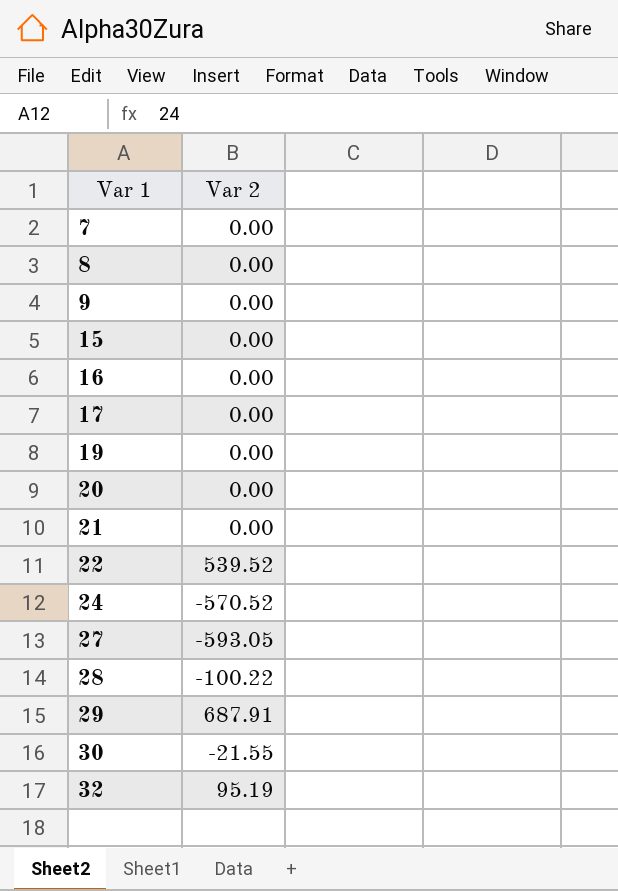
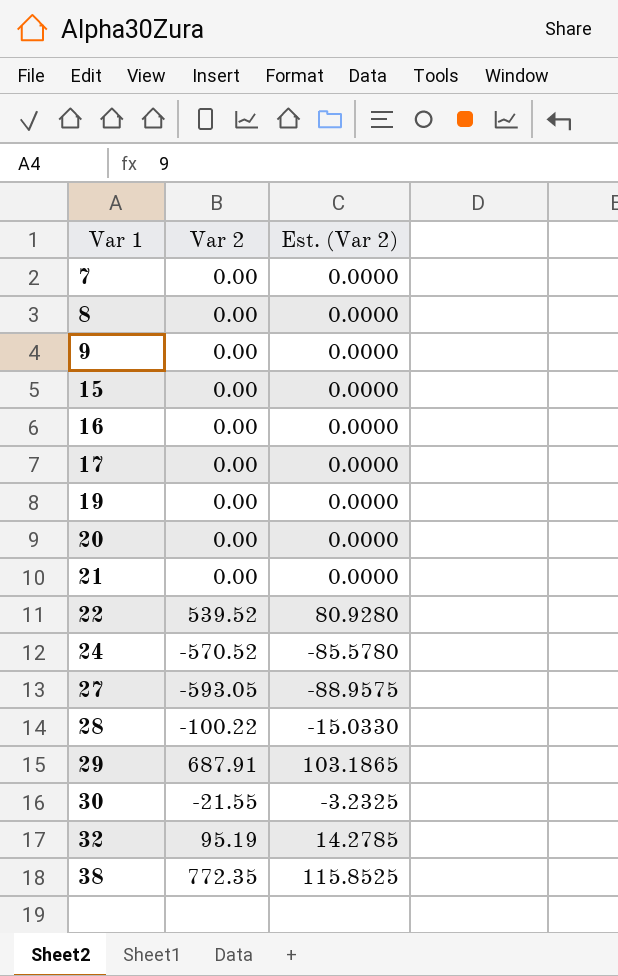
column Est. (Var 2) | formula: none -> [Var 2] * 0.15
row 38: none -> 772.35 | 115.8525

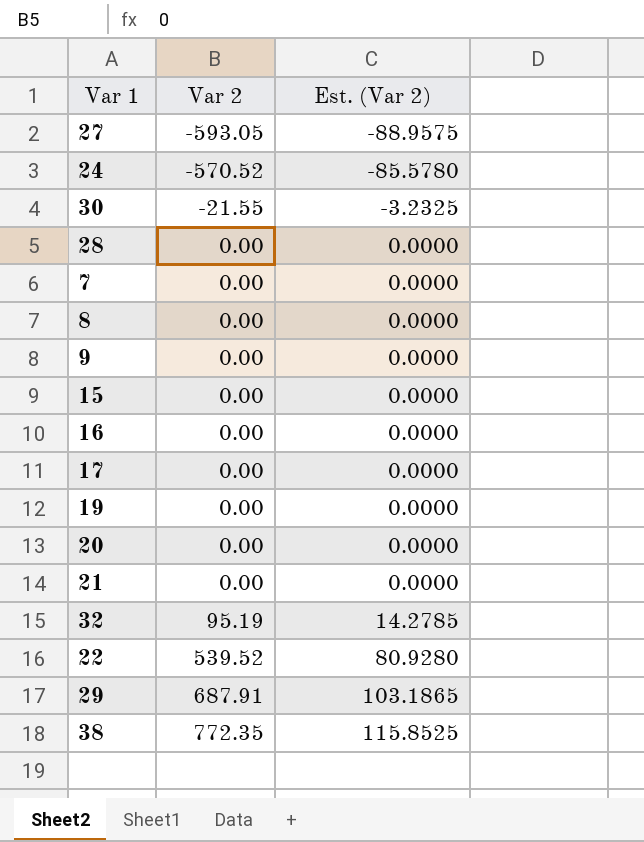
row order: Var 1 ascending -> Var 2 ascending
28 | Var 2: -100.22 -> 0.00
28 | Est. (Var 2): -15.0330 -> 0.0000

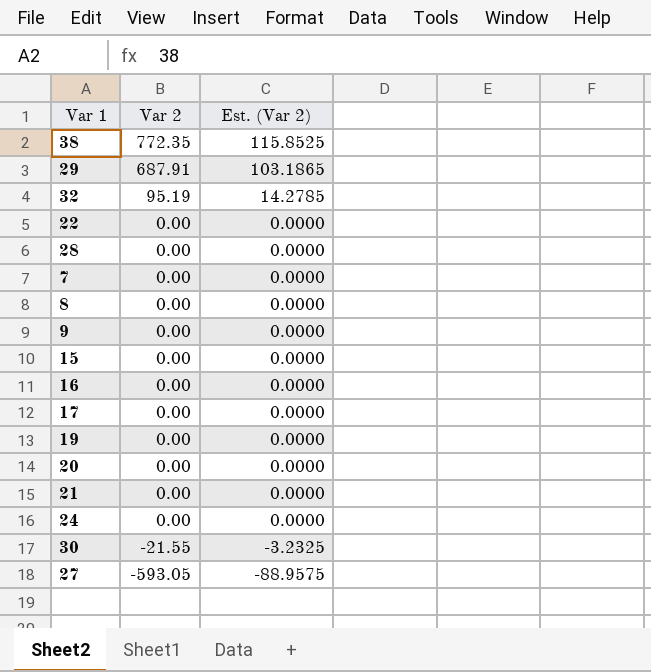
row order: Var 2 ascending -> Var 2 descending
22 | Var 2: 539.52 -> 0.00
22 | Est. (Var 2): 80.9280 -> 0.0000
24 | Var 2: -570.52 -> 0.00
24 | Est. (Var 2): -85.5780 -> 0.0000

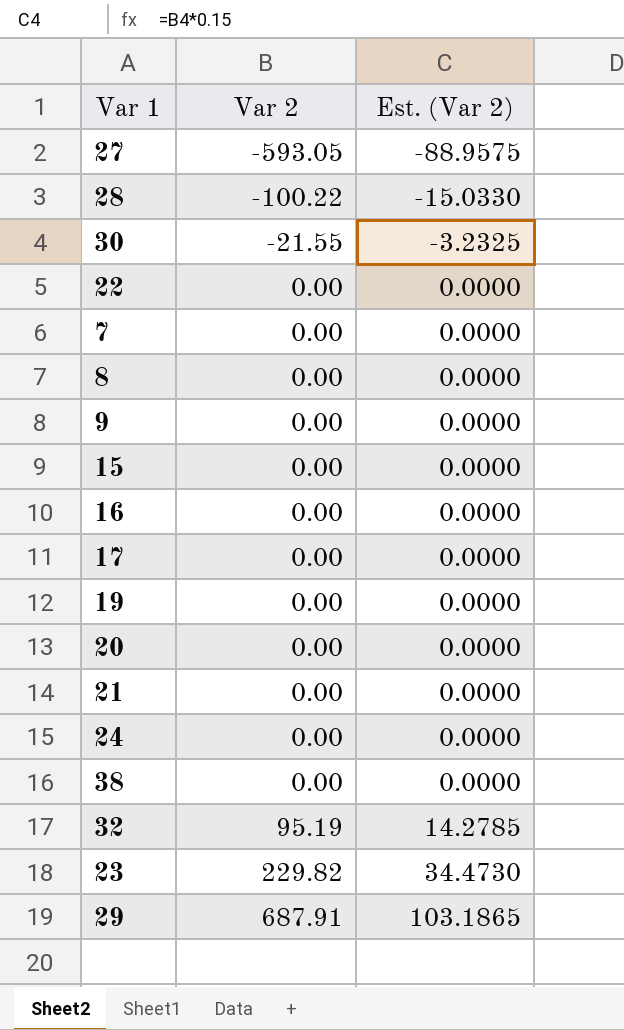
row order: Var 2 descending -> Var 2 ascending
28 | Var 2: 0.00 -> -100.22
28 | Est. (Var 2): 0.0000 -> -15.0330
38 | Var 2: 772.35 -> 0.00
38 | Est. (Var 2): 115.8525 -> 0.0000
row 23: none -> 229.82 | 34.4730

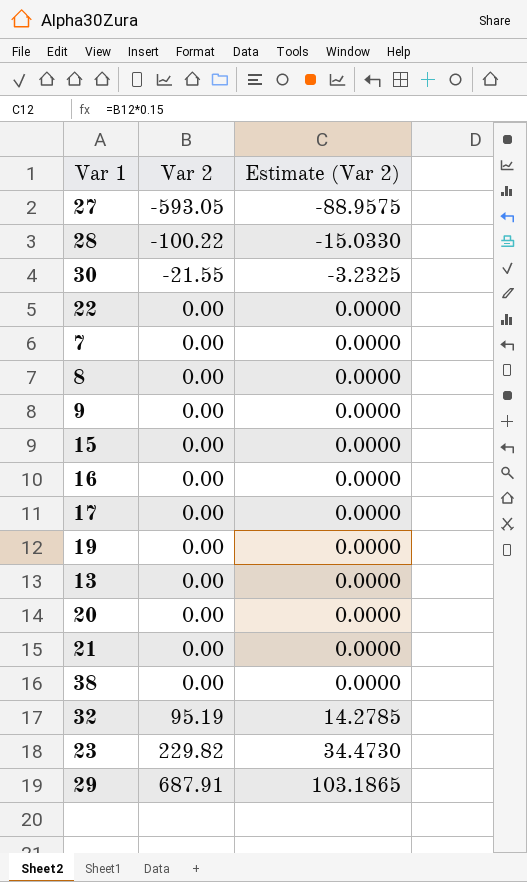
column name: Est. (Var 2) -> Estimate (Var 2)
row 24: 0.00 | 0.0000 -> none
row 13: none -> 0.00 | 0.0000

